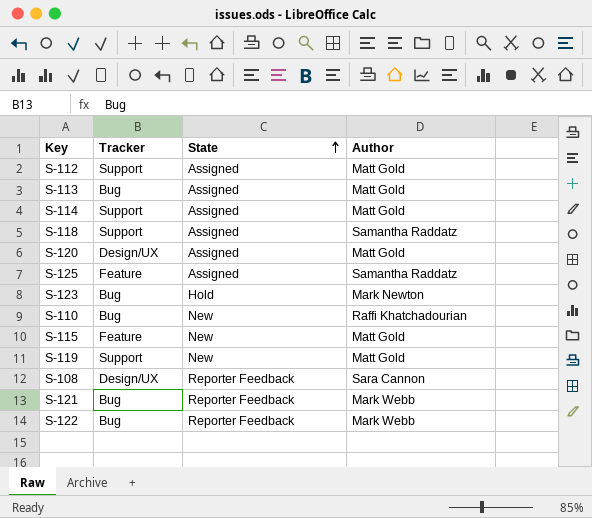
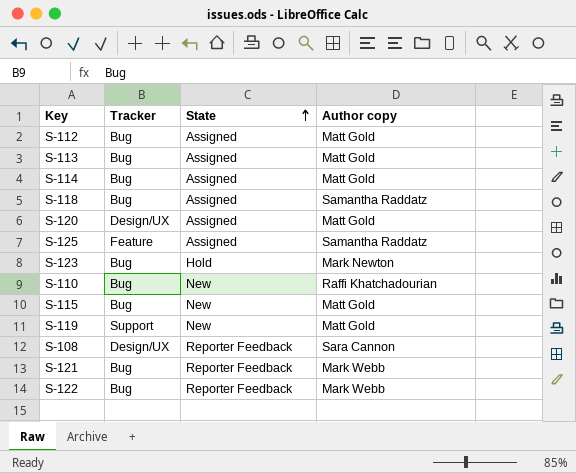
column name: Author -> Author copy
S-112 | Tracker: Support -> Bug
S-114 | Tracker: Support -> Bug
S-118 | Tracker: Support -> Bug
S-115 | Tracker: Feature -> Bug

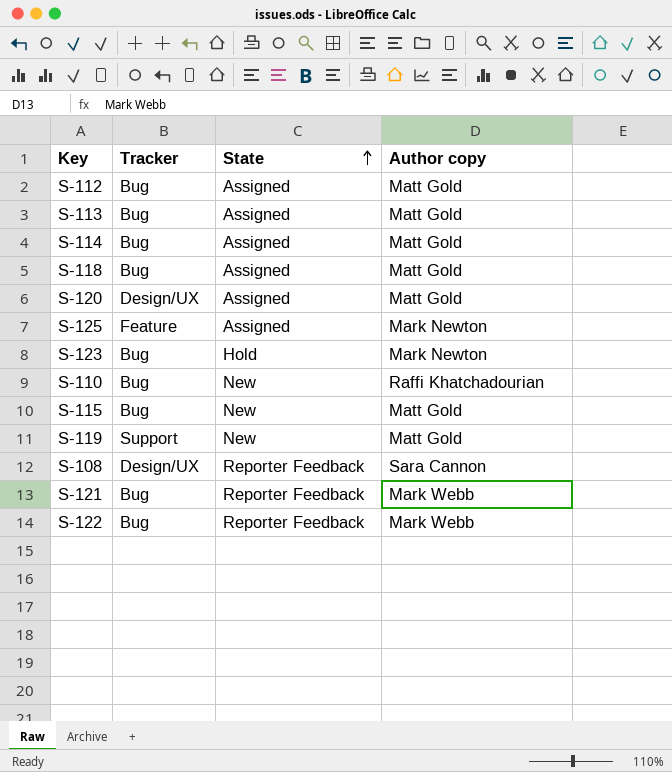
S-118 | Author copy: Samantha Raddatz -> Matt Gold
S-125 | Author copy: Samantha Raddatz -> Mark Newton

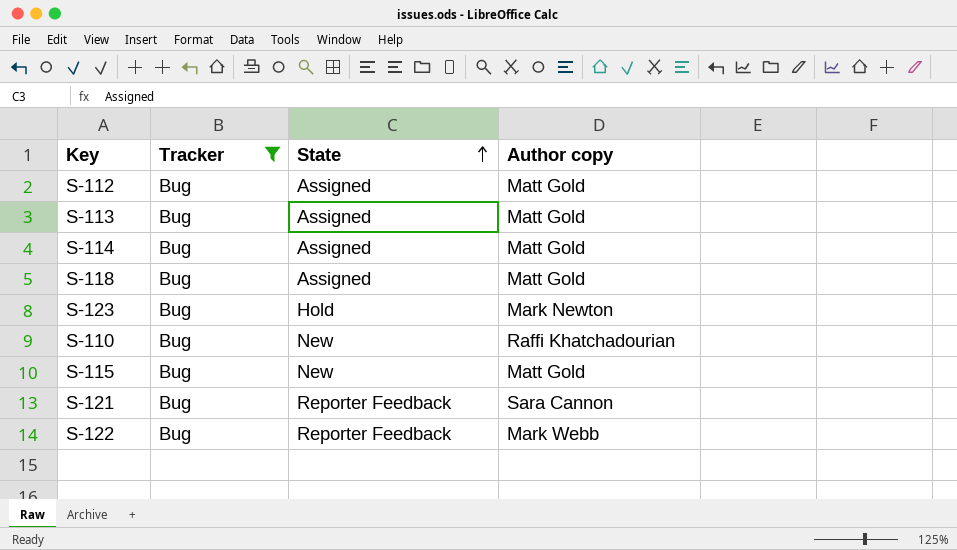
filter: none -> Tracker = Bug
S-121 | Author copy: Mark Webb -> Sara Cannon

